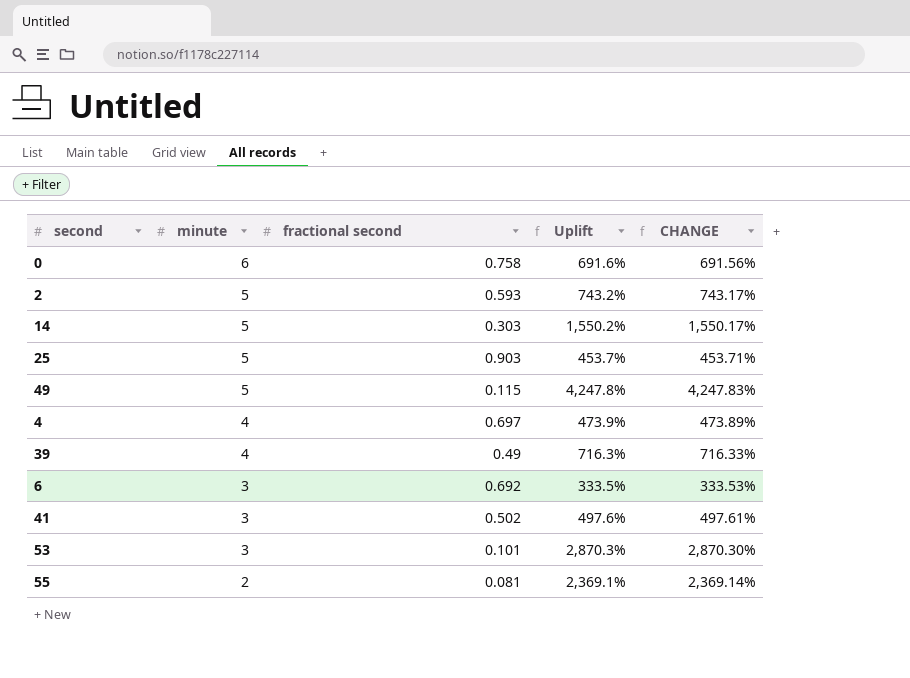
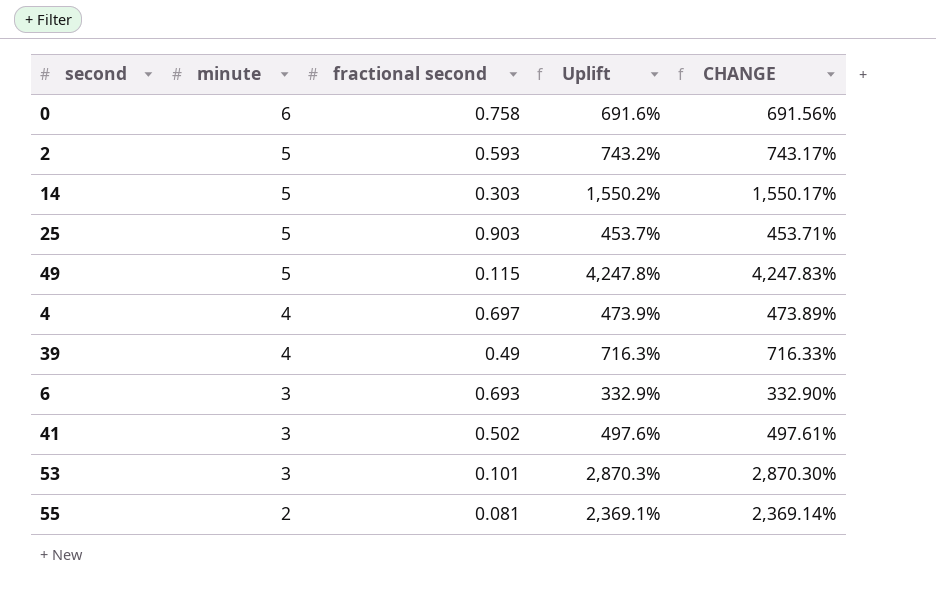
6 | fractional second: 0.692 -> 0.693
6 | Uplift: 333.5% -> 332.9%
6 | CHANGE: 333.53% -> 332.90%

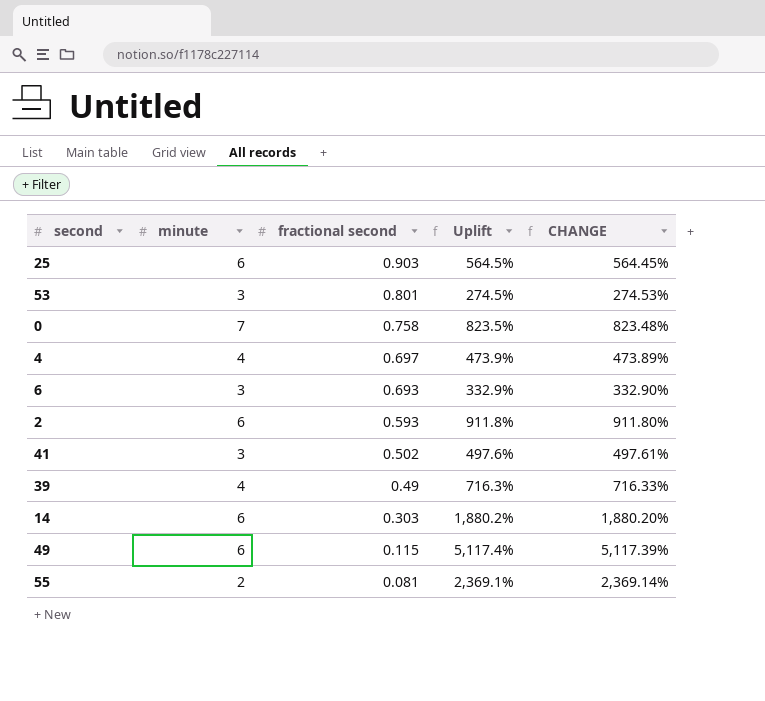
row order: minute descending -> fractional second descending
25 | minute: 5 -> 6
25 | Uplift: 453.7% -> 564.5%
25 | CHANGE: 453.71% -> 564.45%
53 | fractional second: 0.101 -> 0.801
53 | Uplift: 2,870.3% -> 274.5%
53 | CHANGE: 2,870.30% -> 274.53%
0 | minute: 6 -> 7
0 | Uplift: 691.6% -> 823.5%
0 | CHANGE: 691.56% -> 823.48%
2 | minute: 5 -> 6
2 | Uplift: 743.2% -> 911.8%
2 | CHANGE: 743.17% -> 911.80%
14 | minute: 5 -> 6
14 | Uplift: 1,550.2% -> 1,880.2%
14 | CHANGE: 1,550.17% -> 1,880.20%
49 | minute: 5 -> 6
49 | Uplift: 4,247.8% -> 5,117.4%
49 | CHANGE: 4,247.83% -> 5,117.39%

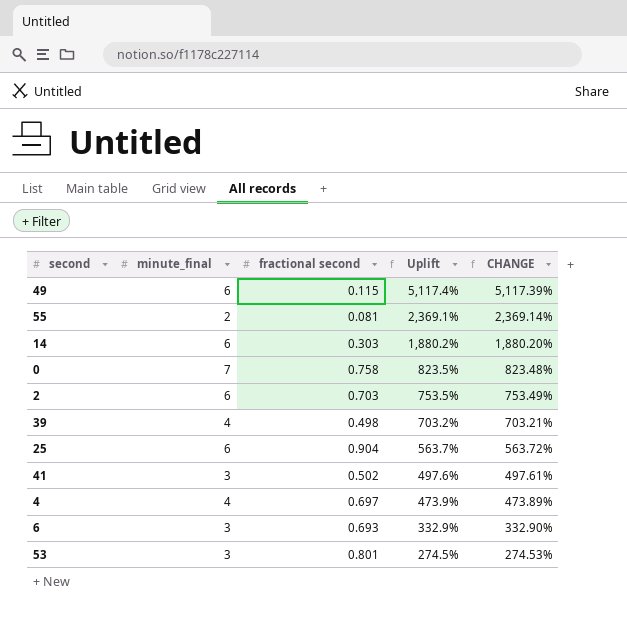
row order: fractional second descending -> Uplift descending
column name: minute -> minute_final
2 | fractional second: 0.593 -> 0.703
2 | Uplift: 911.8% -> 753.5%
2 | CHANGE: 911.80% -> 753.49%
39 | fractional second: 0.49 -> 0.498
39 | Uplift: 716.3% -> 703.2%
39 | CHANGE: 716.33% -> 703.21%
25 | fractional second: 0.903 -> 0.904
25 | Uplift: 564.5% -> 563.7%
25 | CHANGE: 564.45% -> 563.72%

